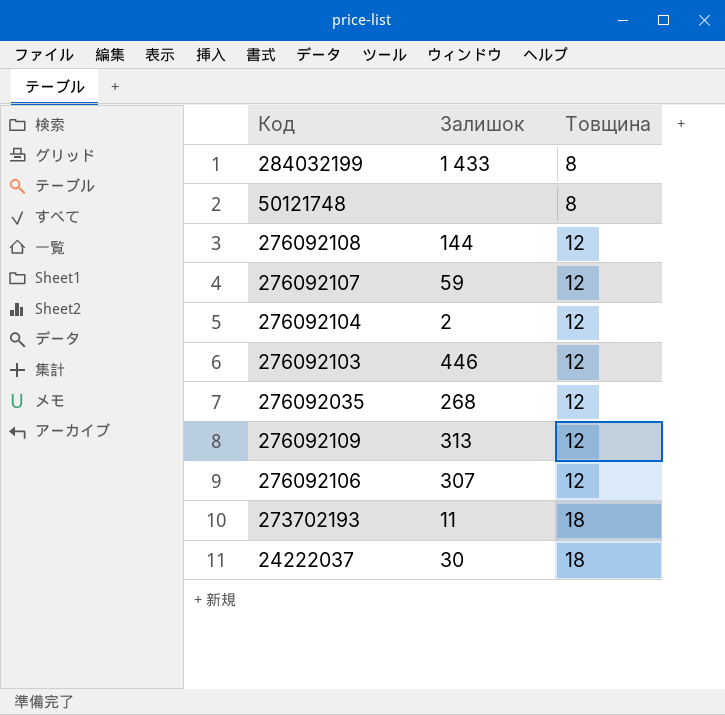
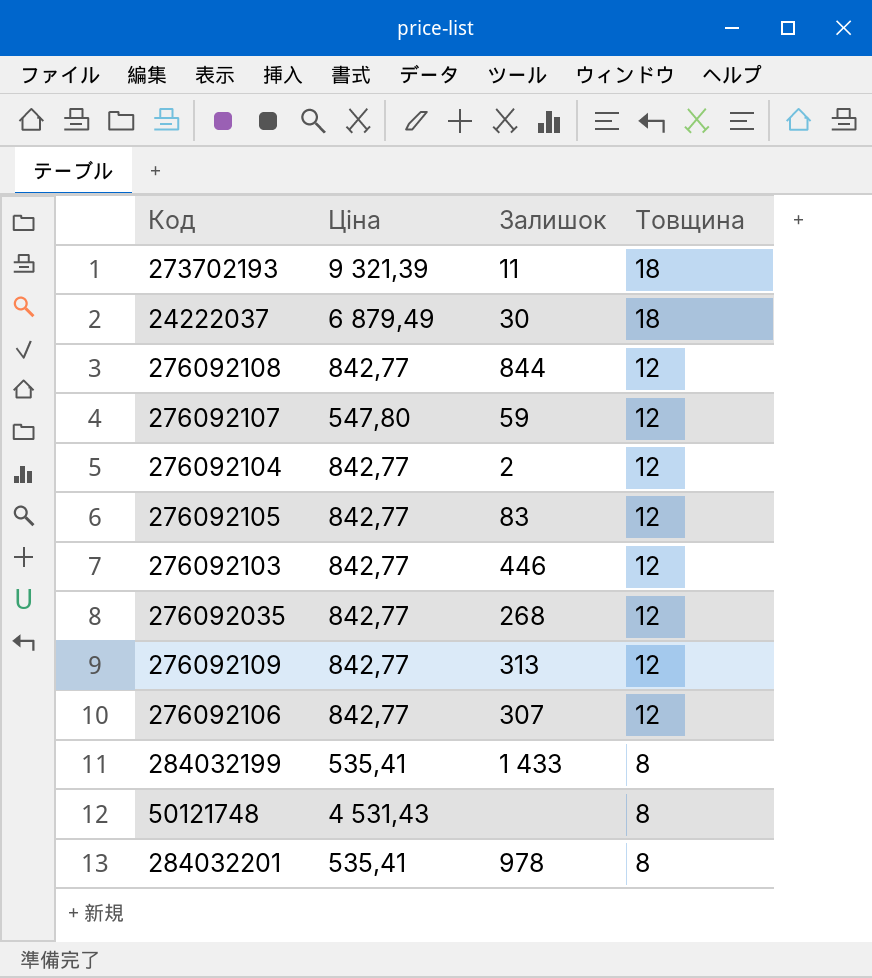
row order: Товщина ascending -> Товщина descending
column Ціна | position: none -> 2
276092108 | Залишок: 144 -> 844
row 276092105: none -> 842,77 | 83 | 12
row 284032201: none -> 535,41 | 978 | 8

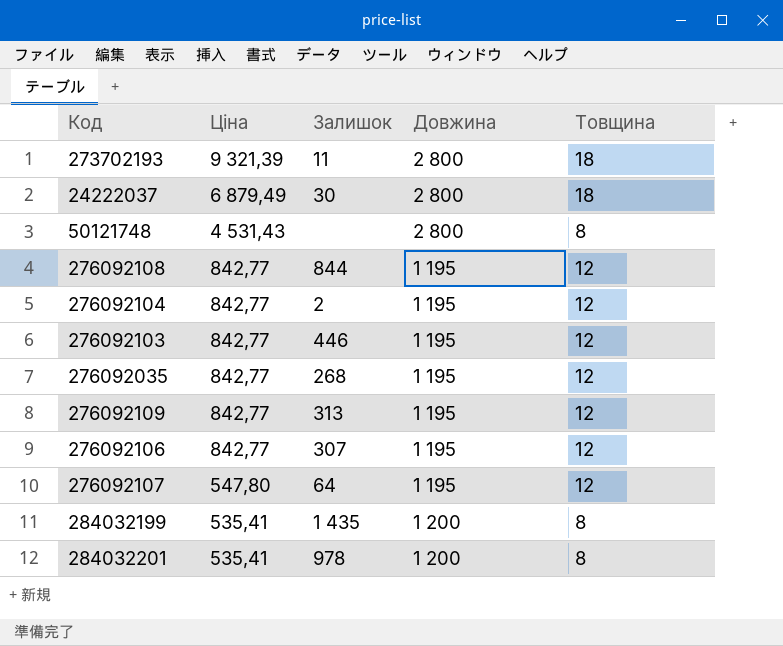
row order: Товщина descending -> Ціна descending
column Довжина | position: none -> 4
row 276092105: 842,77 | 83 | 12 -> none
276092107 | Залишок: 59 -> 64
284032199 | Залишок: 1 433 -> 1 435

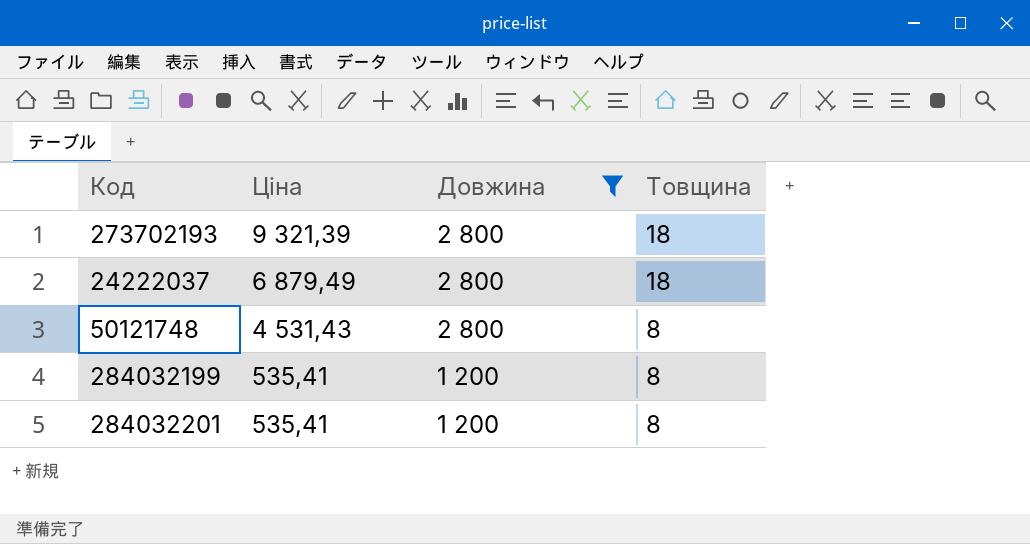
filter: none -> Довжина != 1 195
column Залишок | position: 3 -> none

